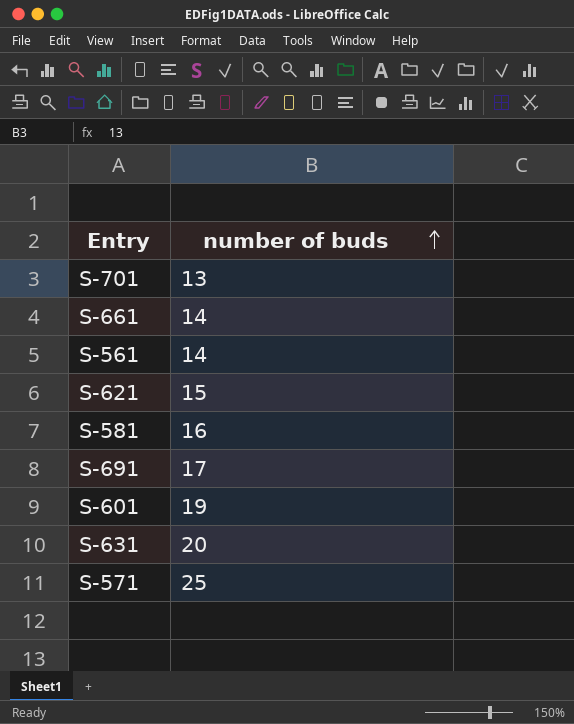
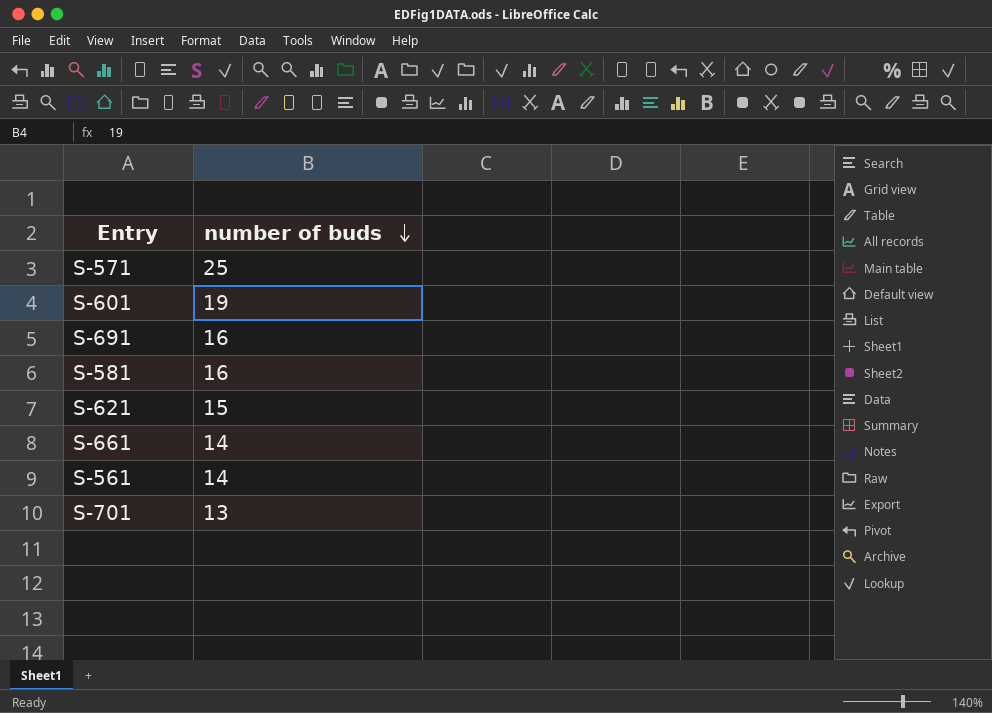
row order: number of buds ascending -> number of buds descending
row S-631: 20 -> none
S-691 | number of buds: 17 -> 16

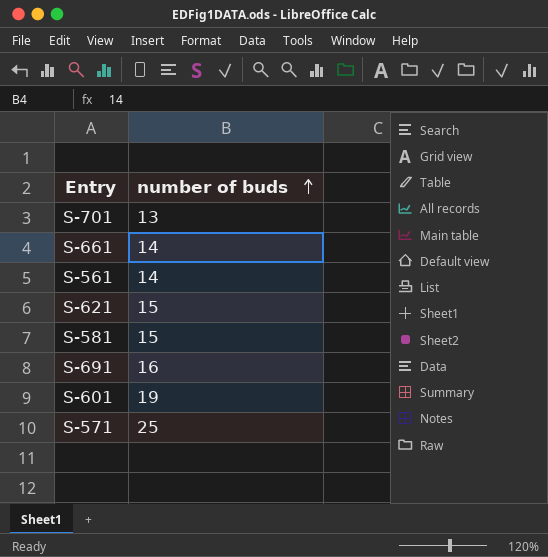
row order: number of buds descending -> number of buds ascending
S-581 | number of buds: 16 -> 15

